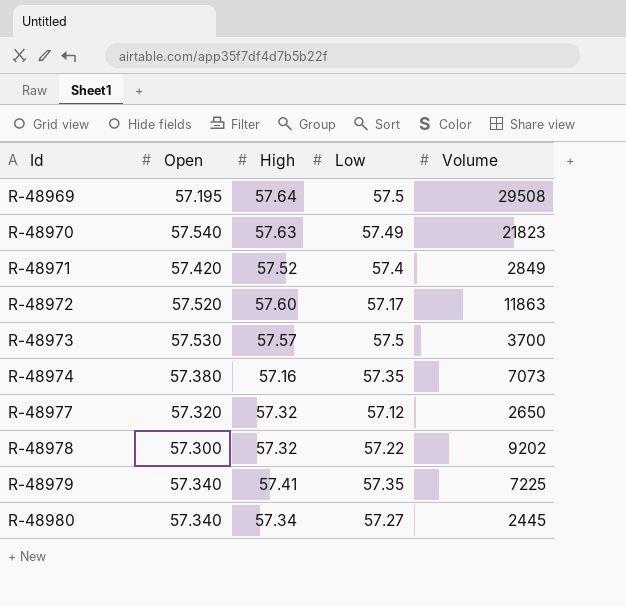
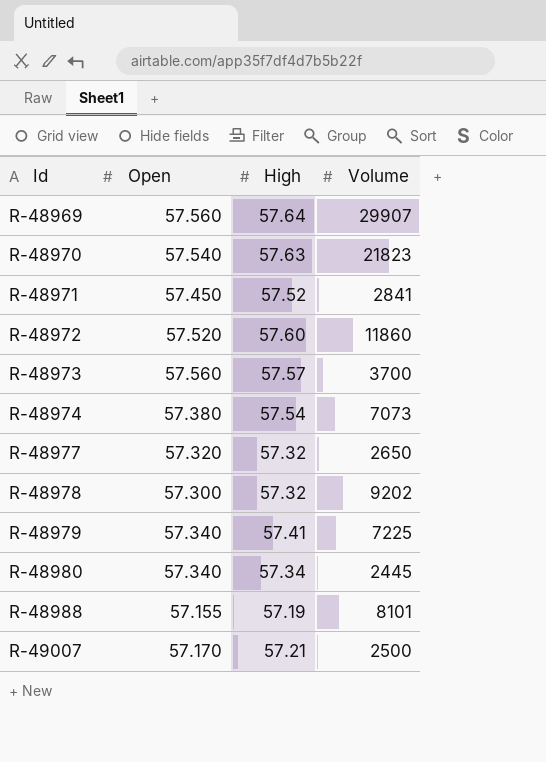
column Low | position: 4 -> none
R-48969 | Open: 57.195 -> 57.560
R-48969 | Volume: 29508 -> 29907
R-48971 | Open: 57.420 -> 57.450
R-48971 | Volume: 2849 -> 2841
R-48972 | Volume: 11863 -> 11860
R-48973 | Open: 57.530 -> 57.560
R-48974 | High: 57.16 -> 57.54
row R-48988: none -> 57.155 | 57.19 | 8101
row R-49007: none -> 57.170 | 57.21 | 2500

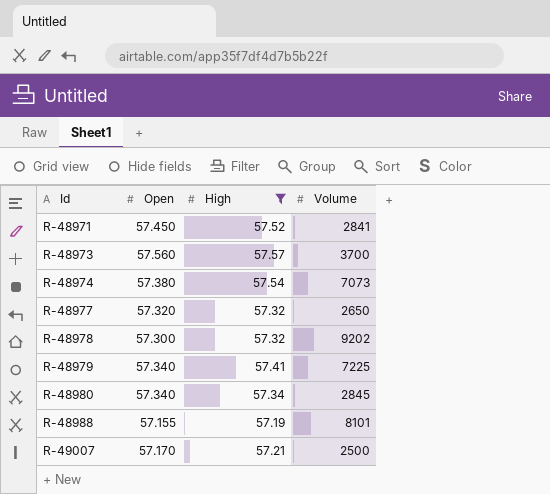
filter: none -> High <= 57.57
R-48980 | Volume: 2445 -> 2845

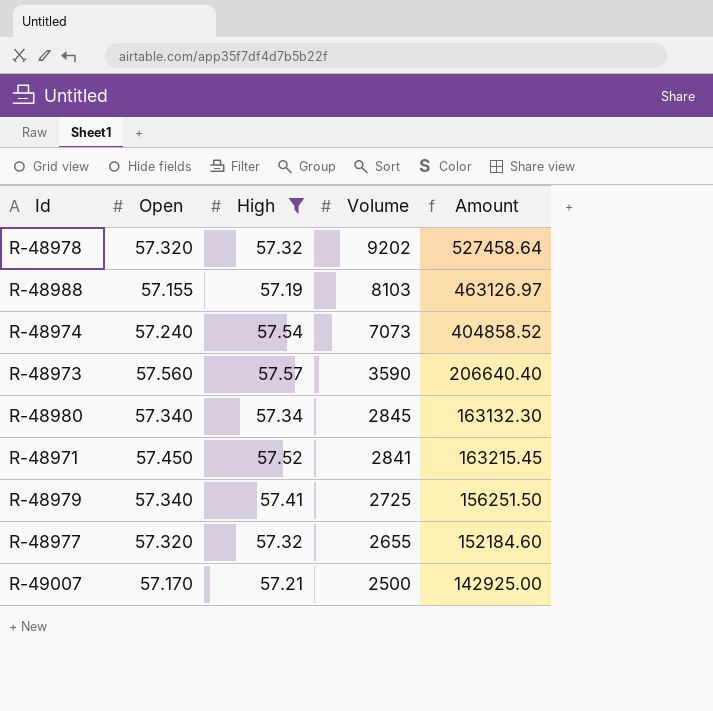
row order: Id ascending -> Volume descending
column Amount | formula: none -> [Open] * [Volume]
R-48978 | Open: 57.300 -> 57.320
R-48988 | Volume: 8101 -> 8103
R-48974 | Open: 57.380 -> 57.240
R-48973 | Volume: 3700 -> 3590
R-48979 | Volume: 7225 -> 2725
R-48977 | Volume: 2650 -> 2655

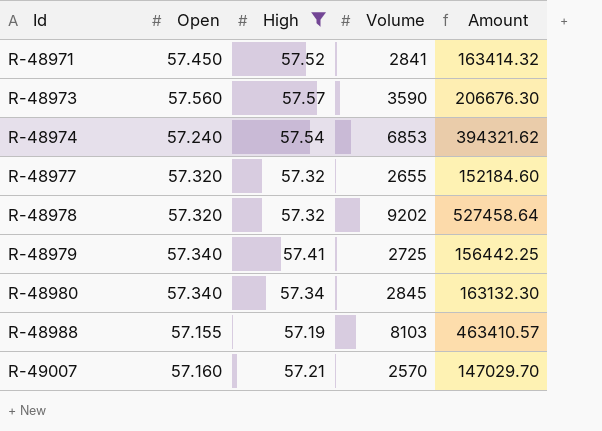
row order: Volume descending -> Id ascending
column Amount | formula: [Open] * [Volume] -> [High] * [Volume]
R-48974 | Volume: 7073 -> 6853
R-49007 | Open: 57.170 -> 57.160
R-49007 | Volume: 2500 -> 2570

